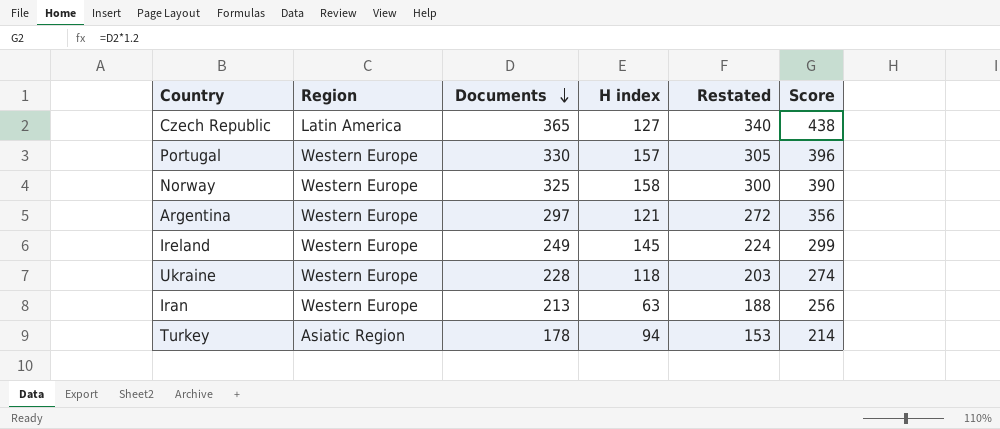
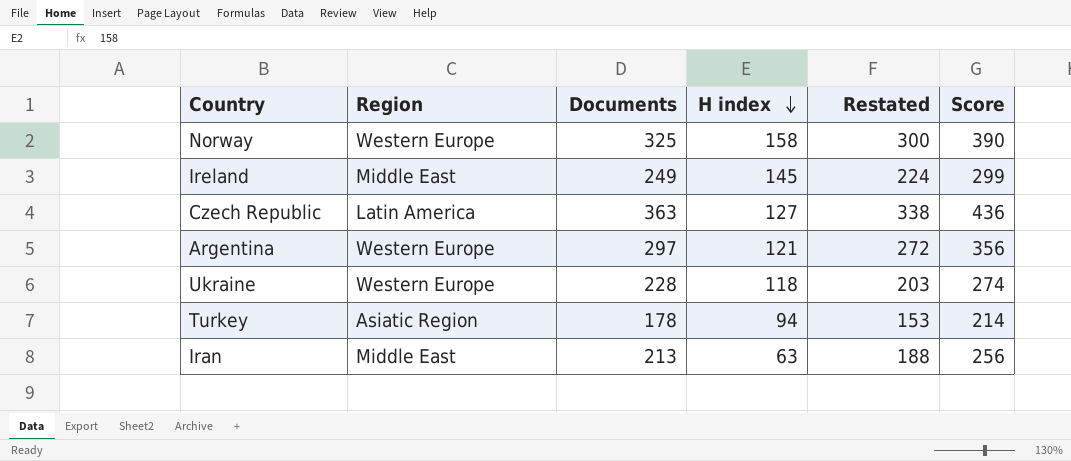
row order: Documents descending -> H index descending
row Portugal: Western Europe | 330 | 157 | 305 | 396 -> none
Ireland | Region: Western Europe -> Middle East
Czech Republic | Documents: 365 -> 363
Czech Republic | Restated: 340 -> 338
Czech Republic | Score: 438 -> 436
Iran | Region: Western Europe -> Middle East

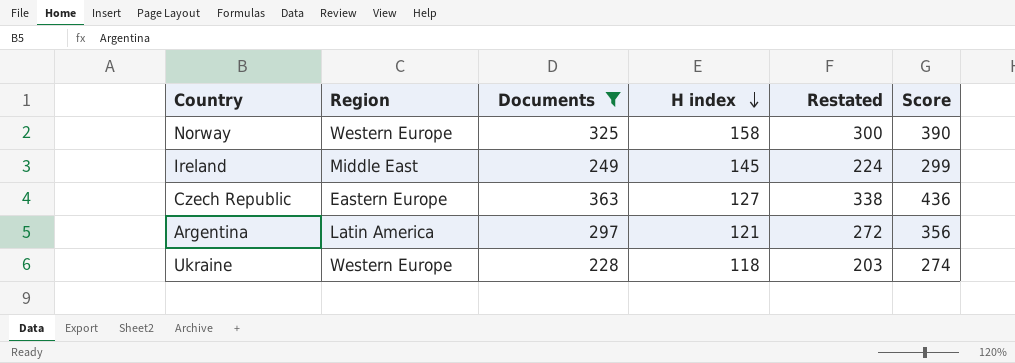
filter: none -> Documents >= 228
Czech Republic | Region: Latin America -> Eastern Europe
Argentina | Region: Western Europe -> Latin America

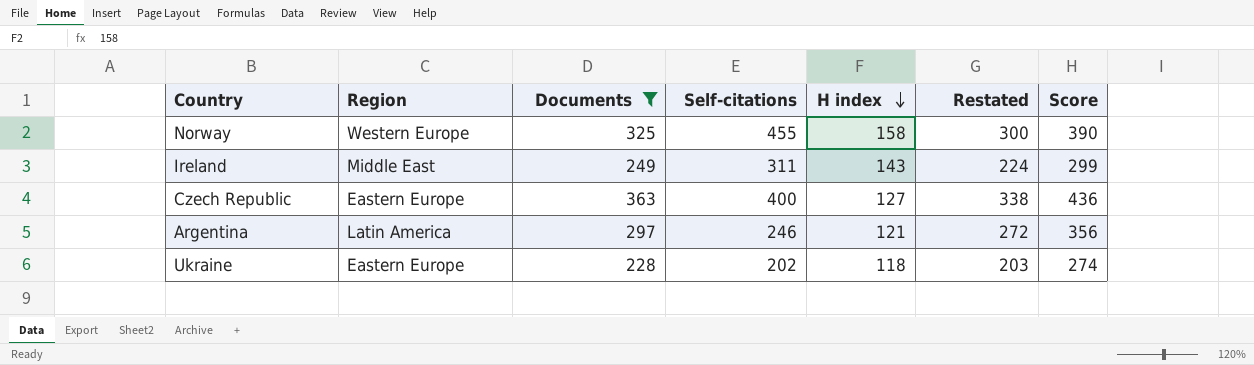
column Self-citations | position: none -> 4
Ireland | H index: 145 -> 143
Ukraine | Region: Western Europe -> Eastern Europe

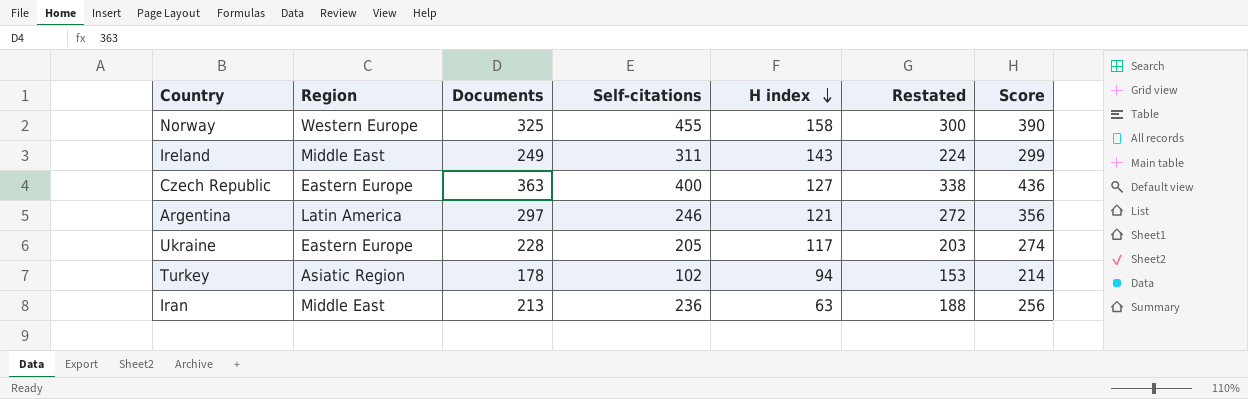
filter: Documents >= 228 -> none
Ukraine | Self-citations: 202 -> 205
Ukraine | H index: 118 -> 117

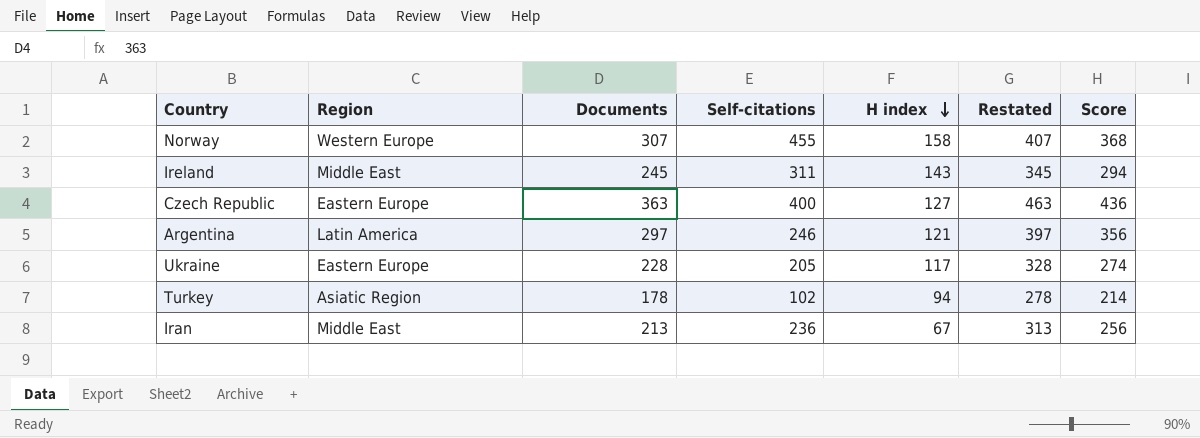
column Restated | formula: [Documents] - 25 -> [Documents] + 100
Norway | Documents: 325 -> 307
Norway | Score: 390 -> 368
Ireland | Documents: 249 -> 245
Ireland | Score: 299 -> 294
Iran | H index: 63 -> 67

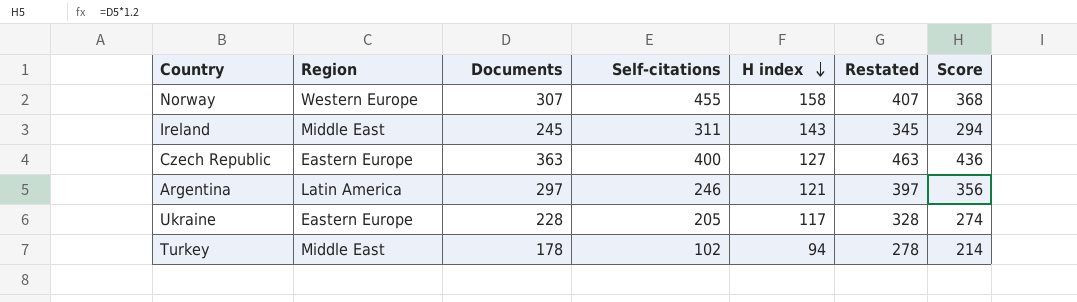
row Iran: Middle East | 213 | 236 | 67 | 313 | 256 -> none
Turkey | Region: Asiatic Region -> Middle East

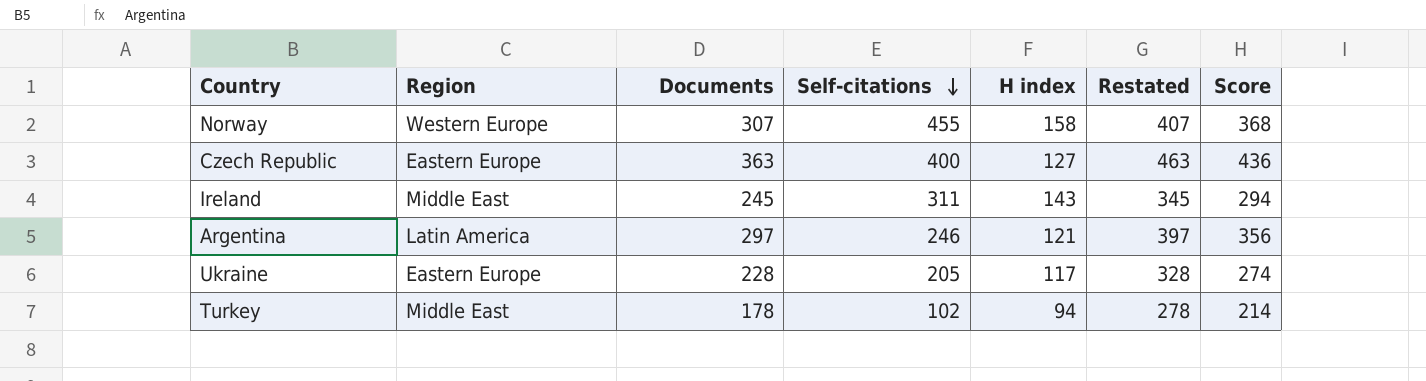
row order: H index descending -> Self-citations descending

